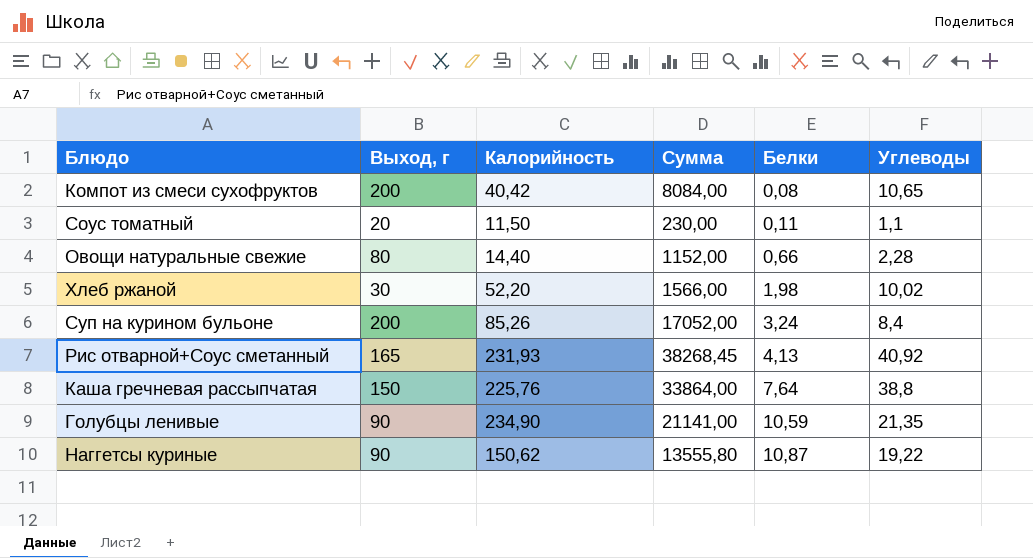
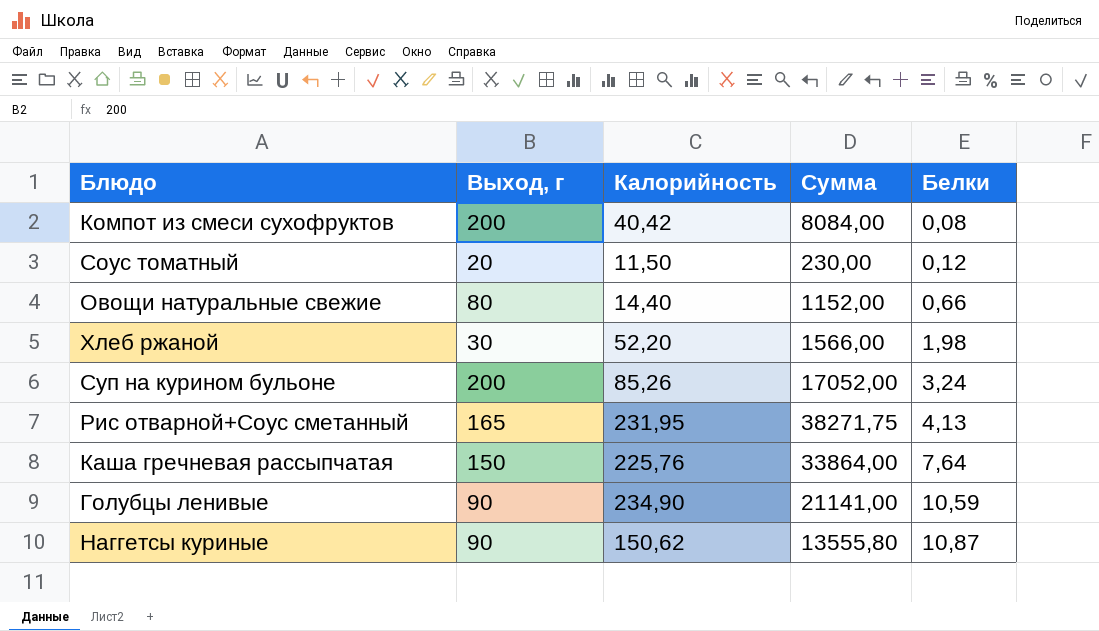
column Углеводы | position: 6 -> none
Соус томатный | Белки: 0,11 -> 0,12
Рис отварной+Соус сметанный | Калорийность: 231,93 -> 231,95
Рис отварной+Соус сметанный | Сумма: 38268,45 -> 38271,75

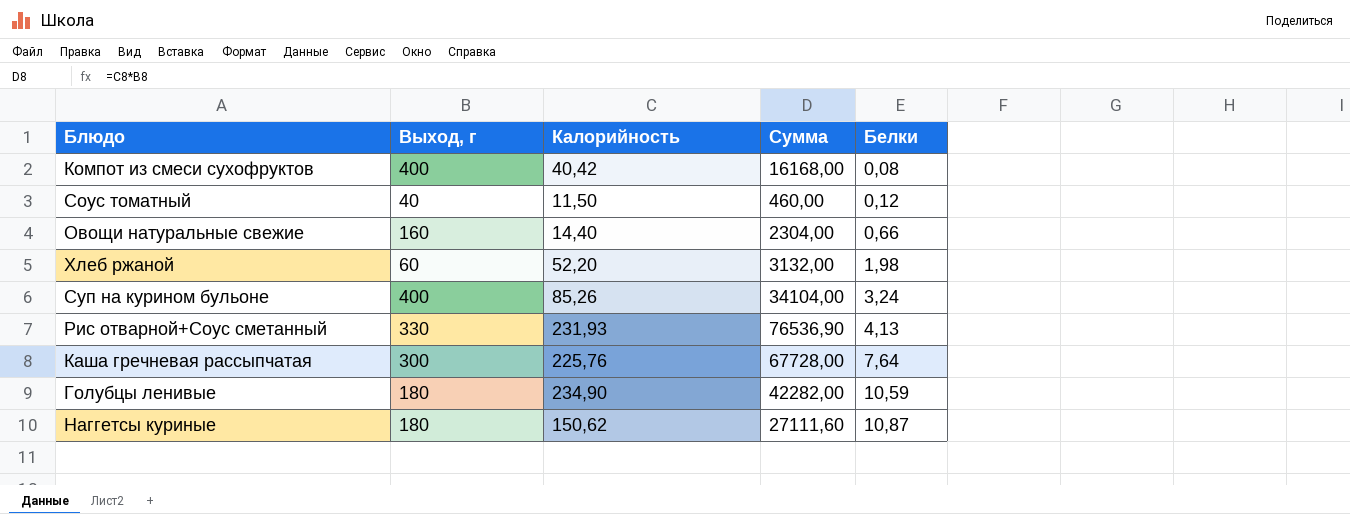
Компот из смеси сухофруктов | Выход, г: 200 -> 400
Компот из смеси сухофруктов | Сумма: 8084,00 -> 16168,00
Соус томатный | Выход, г: 20 -> 40
Соус томатный | Сумма: 230,00 -> 460,00
Овощи натуральные свежие | Выход, г: 80 -> 160
Овощи натуральные свежие | Сумма: 1152,00 -> 2304,00
Хлеб ржаной | Выход, г: 30 -> 60
Хлеб ржаной | Сумма: 1566,00 -> 3132,00
Суп на курином бульоне | Выход, г: 200 -> 400
Суп на курином бульоне | Сумма: 17052,00 -> 34104,00
Рис отварной+Соус сметанный | Выход, г: 165 -> 330
Рис отварной+Соус сметанный | Калорийность: 231,95 -> 231,93
Рис отварной+Соус сметанный | Сумма: 38271,75 -> 76536,90
Каша гречневая рассыпчатая | Выход, г: 150 -> 300
Каша гречневая рассыпчатая | Сумма: 33864,00 -> 67728,00
Голубцы ленивые | Выход, г: 90 -> 180
Голубцы ленивые | Сумма: 21141,00 -> 42282,00
Наггетсы куриные | Выход, г: 90 -> 180
Наггетсы куриные | Сумма: 13555,80 -> 27111,60

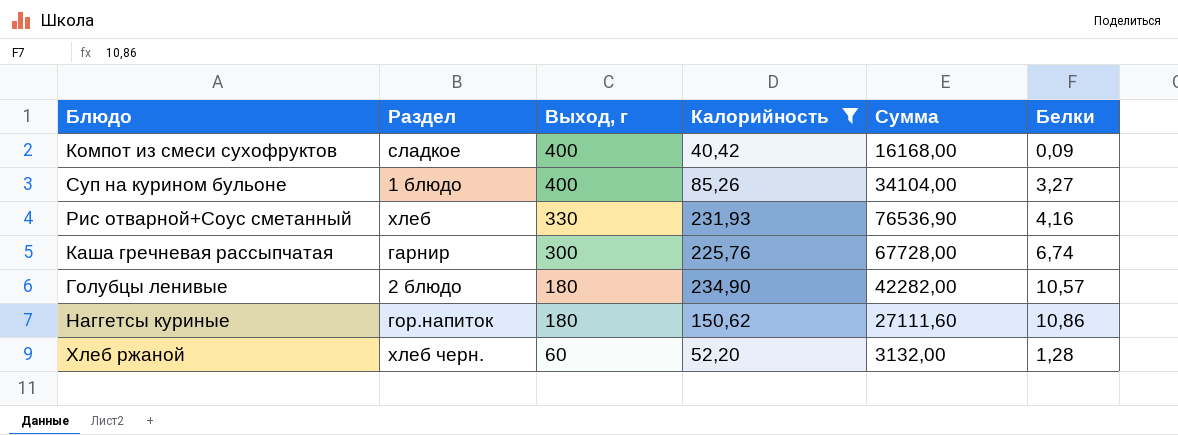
filter: none -> Калорийность >= 40,42
row order: Белки ascending -> Выход, г descending
column Раздел | position: none -> 2
Компот из смеси сухофруктов | Белки: 0,08 -> 0,09
Суп на курином бульоне | Белки: 3,24 -> 3,27
Рис отварной+Соус сметанный | Белки: 4,13 -> 4,16
Каша гречневая рассыпчатая | Белки: 7,64 -> 6,74
Голубцы ленивые | Белки: 10,59 -> 10,57
Наггетсы куриные | Белки: 10,87 -> 10,86
Хлеб ржаной | Белки: 1,98 -> 1,28

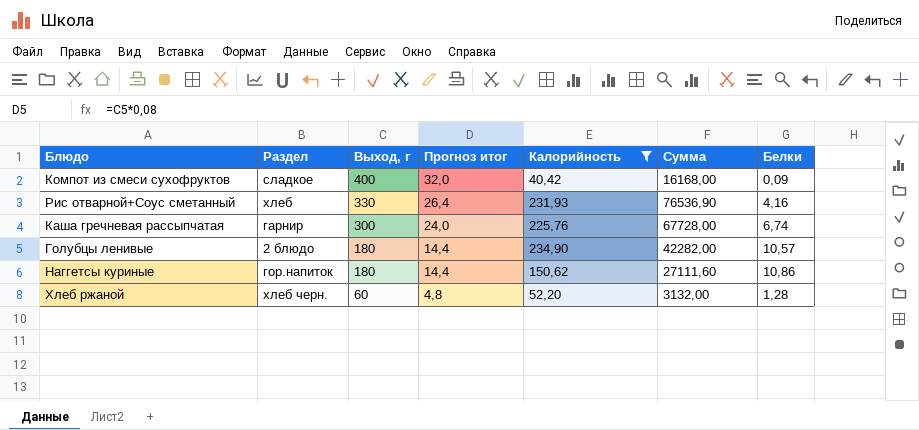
column Прогноз итог | formula: none -> [Выход, г] * 0,08
row Суп на курином бульоне: 1 блюдо | 400 | 85,26 | 34104,00 | 3,27 -> none

